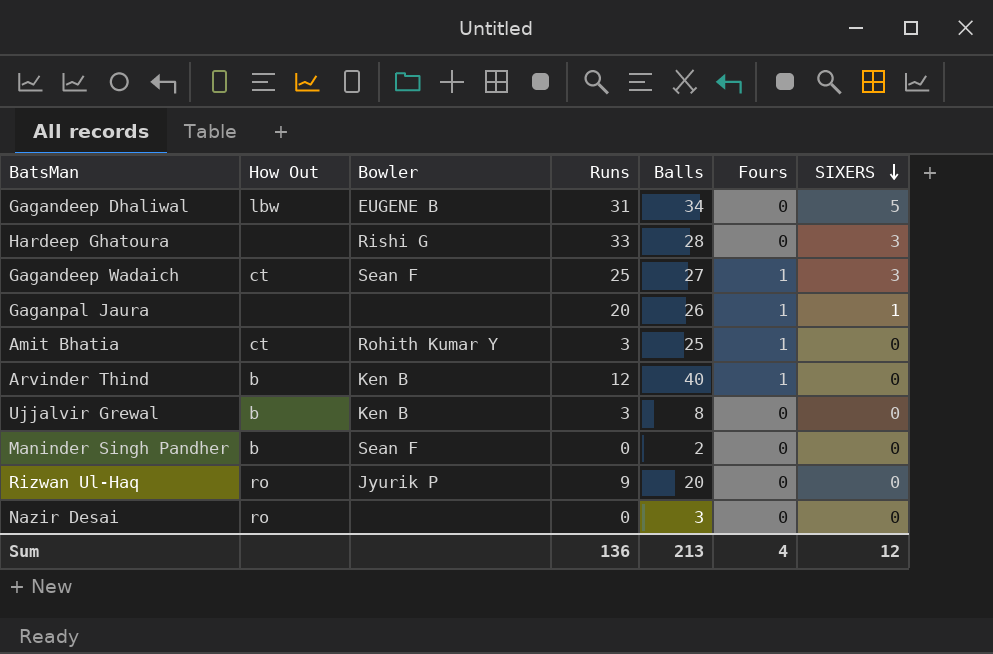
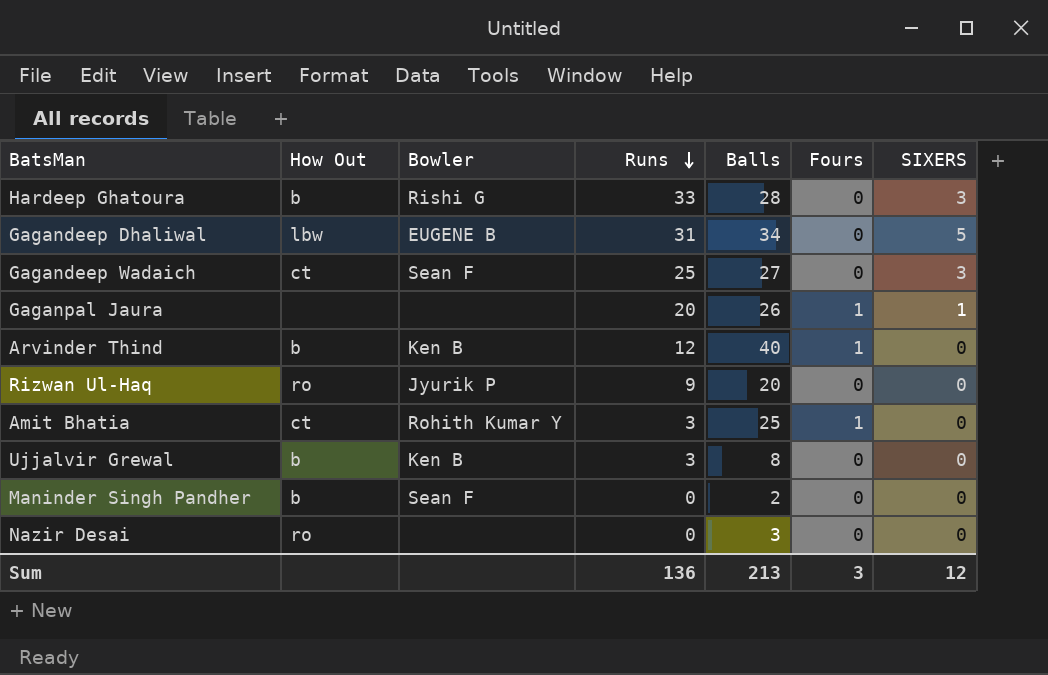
row order: SIXERS descending -> Runs descending
Hardeep Ghatoura | How Out: none -> b
Gagandeep Wadaich | Fours: 1 -> 0
Sum | Fours: 4 -> 3

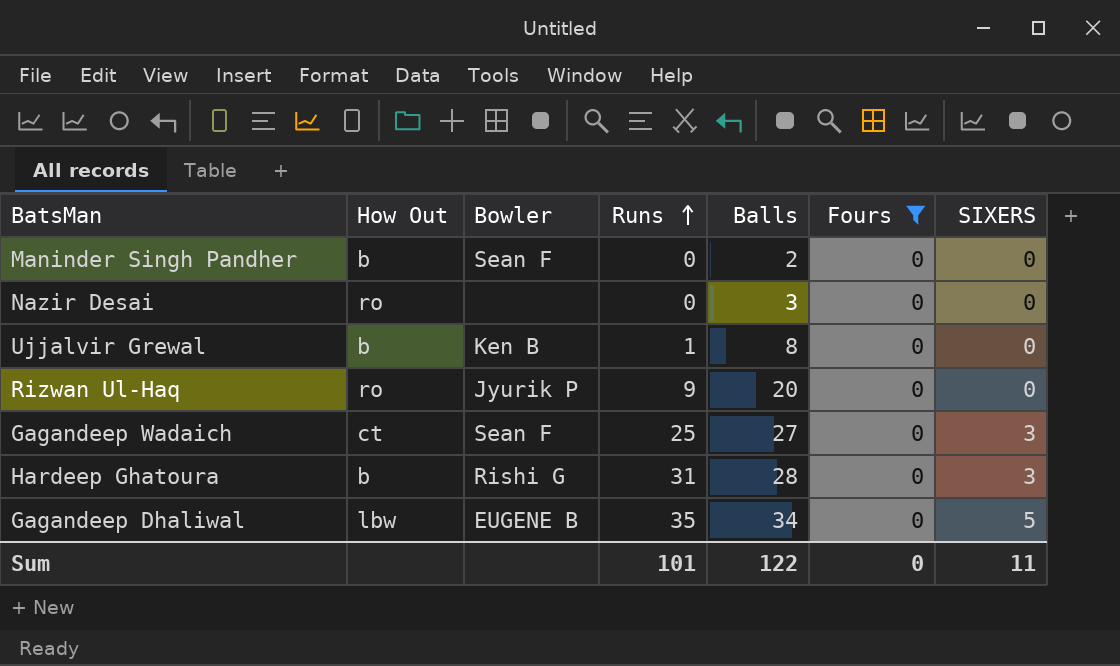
filter: none -> Fours = 0
row order: Runs descending -> Runs ascending
Ujjalvir Grewal | Runs: 3 -> 1
Hardeep Ghatoura | Runs: 33 -> 31
Gagandeep Dhaliwal | Runs: 31 -> 35
Sum | Runs: 136 -> 101
Sum | Balls: 213 -> 122
Sum | Fours: 3 -> 0
Sum | SIXERS: 12 -> 11

